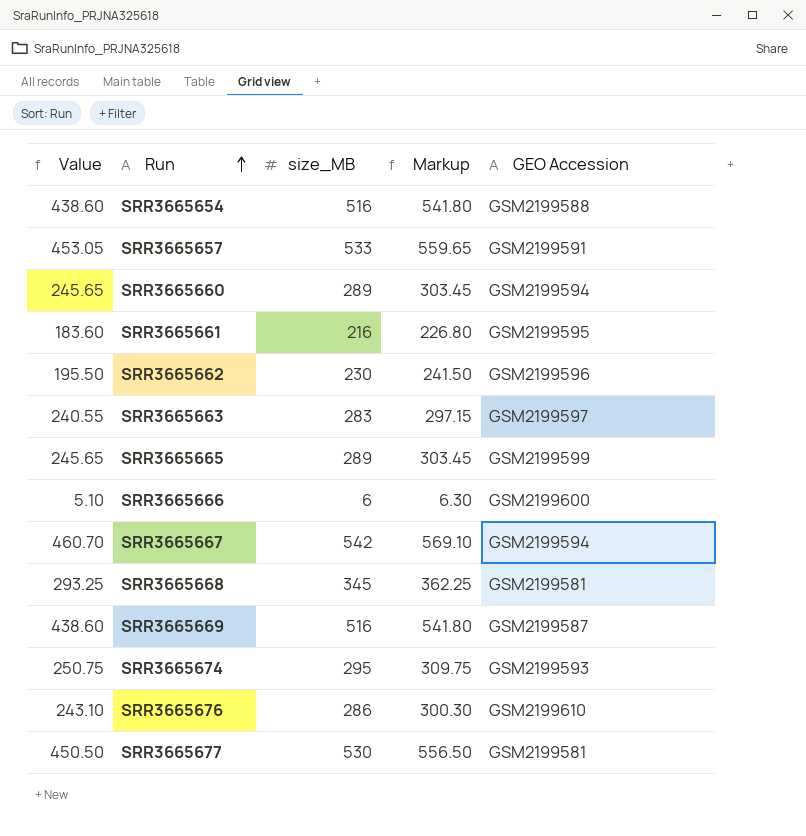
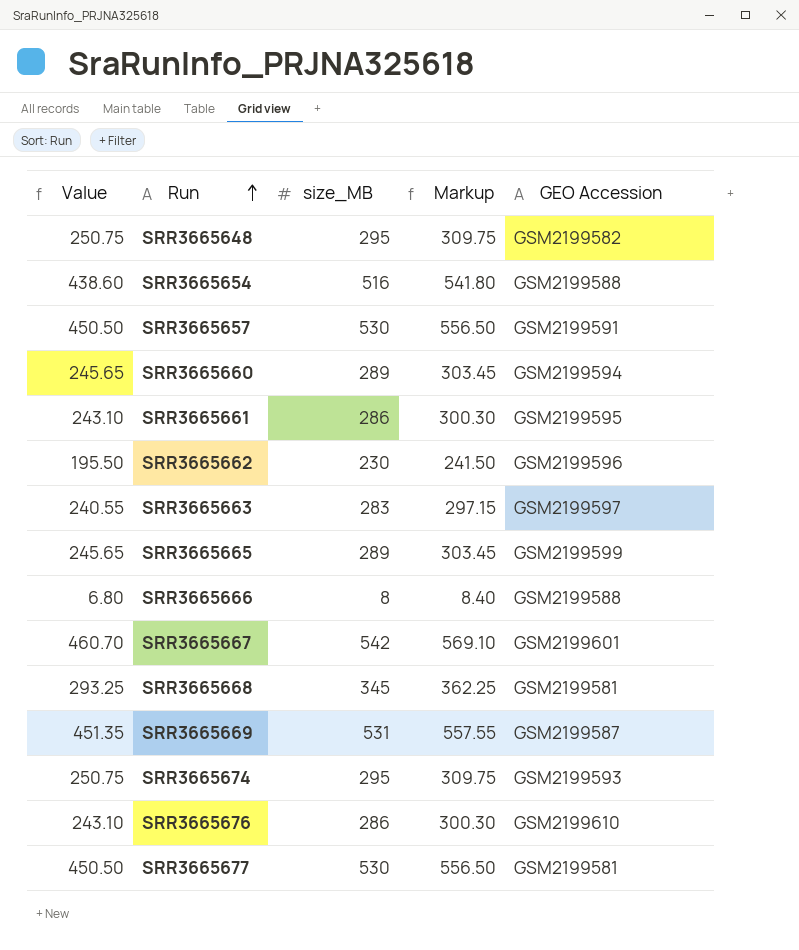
row SRR3665648: none -> 250.75 | 295 | 309.75 | GSM2199582
SRR3665657 | Value: 453.05 -> 450.50
SRR3665657 | size_MB: 533 -> 530
SRR3665657 | Markup: 559.65 -> 556.50
SRR3665661 | Value: 183.60 -> 243.10
SRR3665661 | size_MB: 216 -> 286
SRR3665661 | Markup: 226.80 -> 300.30
SRR3665666 | Value: 5.10 -> 6.80
SRR3665666 | size_MB: 6 -> 8
SRR3665666 | Markup: 6.30 -> 8.40
SRR3665666 | GEO Accession: GSM2199600 -> GSM2199588
SRR3665667 | GEO Accession: GSM2199594 -> GSM2199601
SRR3665669 | Value: 438.60 -> 451.35
SRR3665669 | size_MB: 516 -> 531
SRR3665669 | Markup: 541.80 -> 557.55

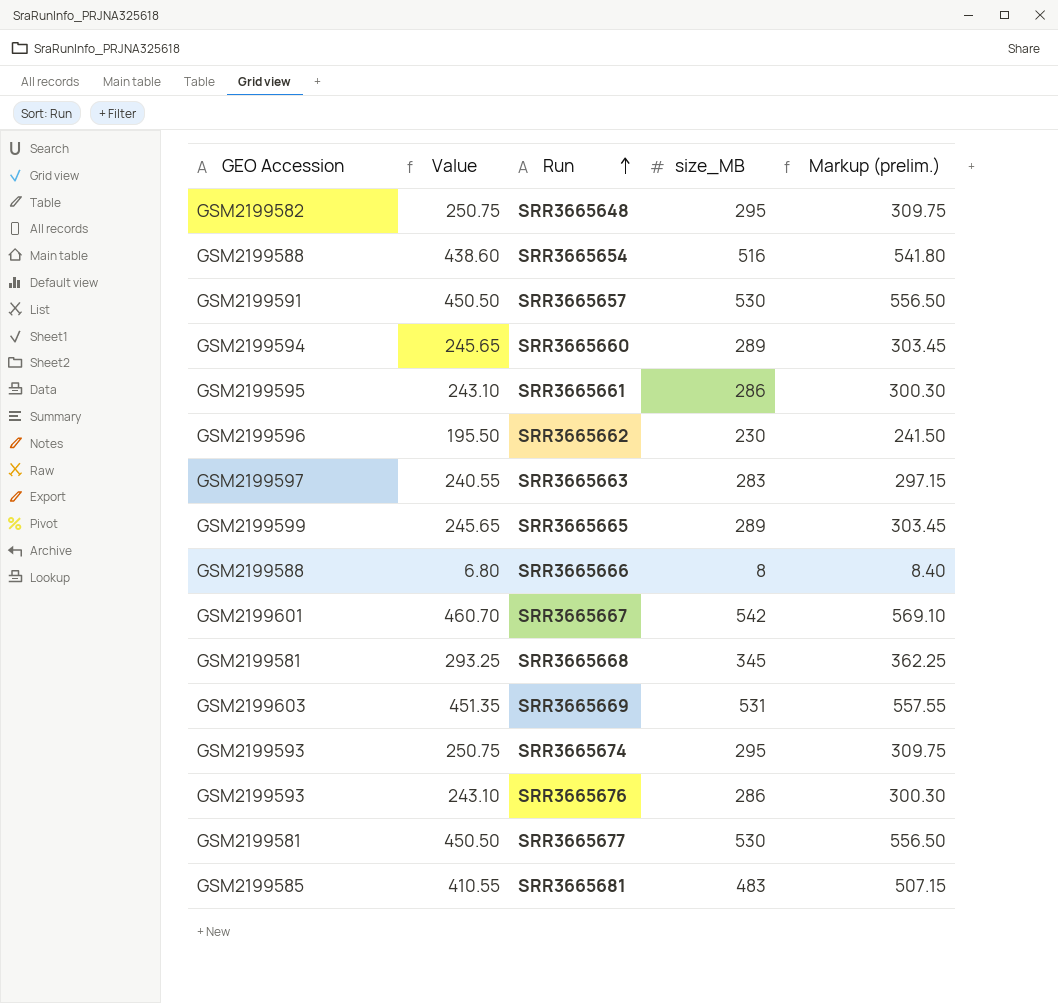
column GEO Accession | position: 5 -> 1
column name: Markup -> Markup (prelim.)
SRR3665669 | GEO Accession: GSM2199587 -> GSM2199603
SRR3665676 | GEO Accession: GSM2199610 -> GSM2199593
row SRR3665681: none -> GSM2199585 | 410.55 | 483 | 507.15

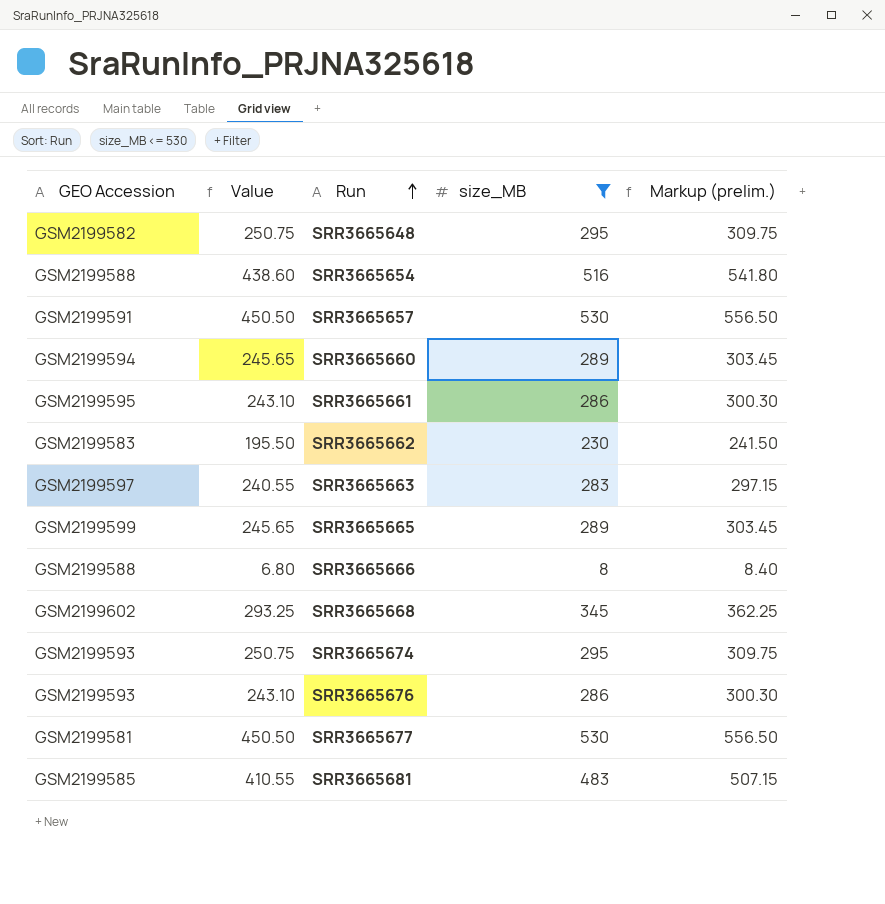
filter: none -> size_MB <= 530
SRR3665662 | GEO Accession: GSM2199596 -> GSM2199583
SRR3665668 | GEO Accession: GSM2199581 -> GSM2199602

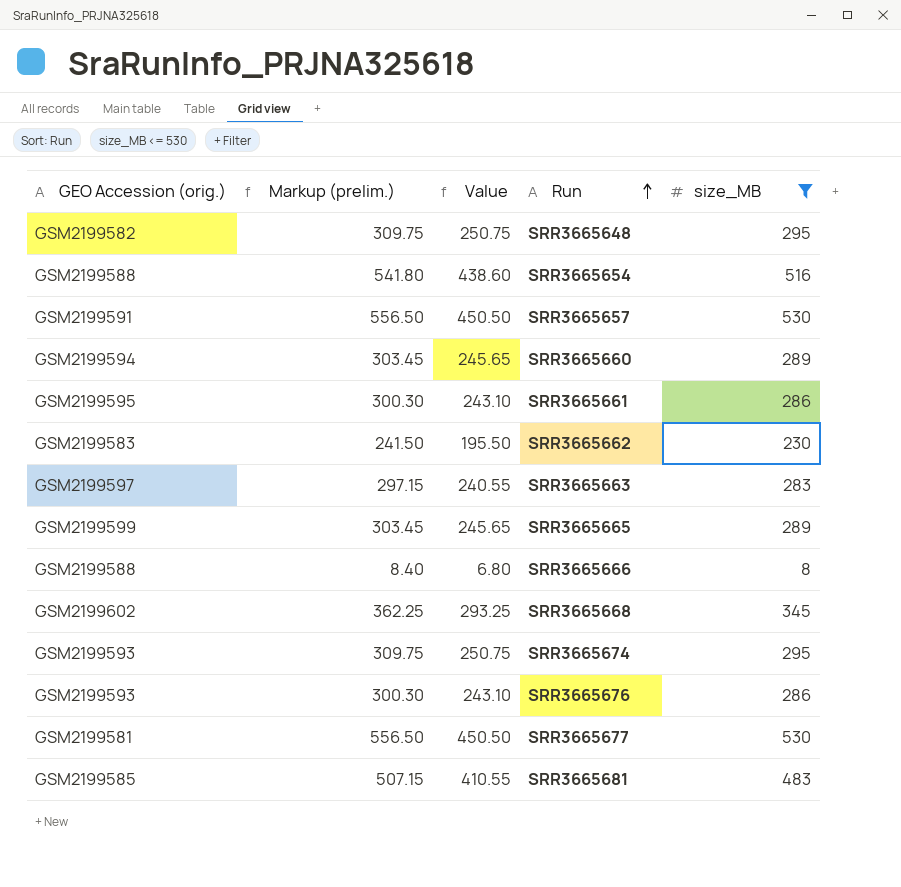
column name: GEO Accession -> GEO Accession (orig.)
column Markup (prelim.) | position: 5 -> 2

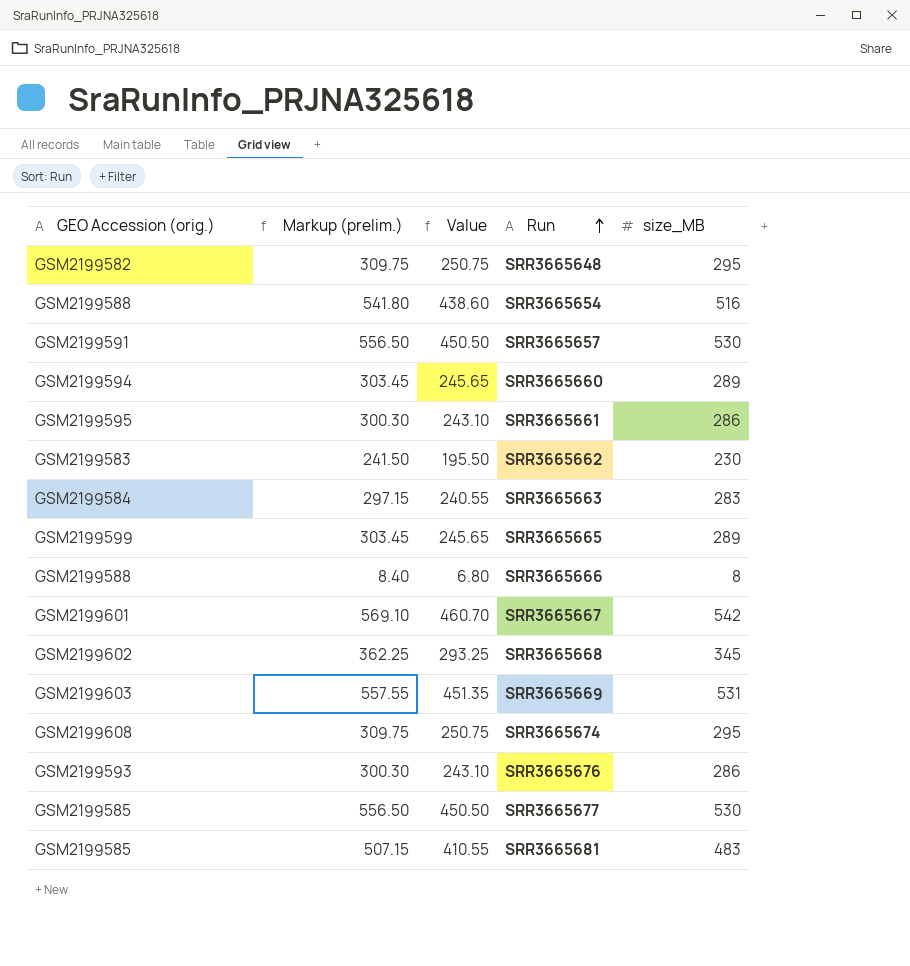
filter: size_MB <= 530 -> none
SRR3665663 | GEO Accession (orig.): GSM2199597 -> GSM2199584
SRR3665674 | GEO Accession (orig.): GSM2199593 -> GSM2199608
SRR3665677 | GEO Accession (orig.): GSM2199581 -> GSM2199585

